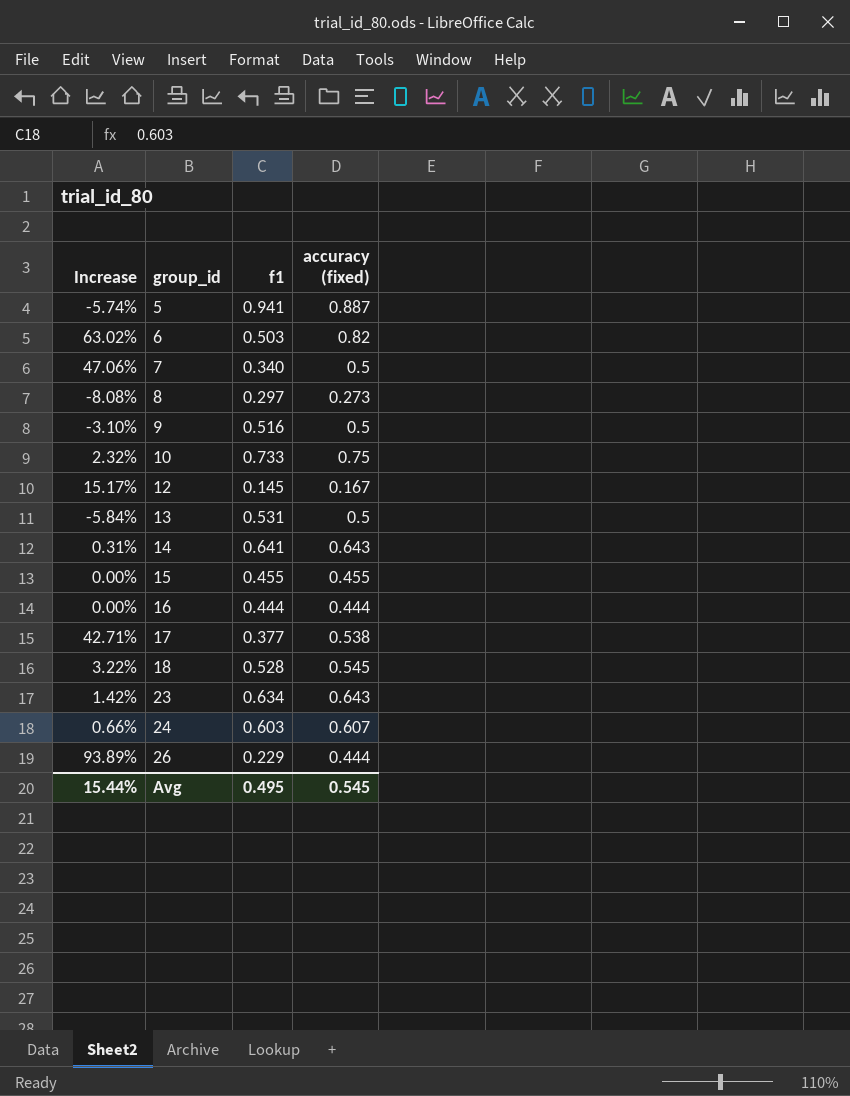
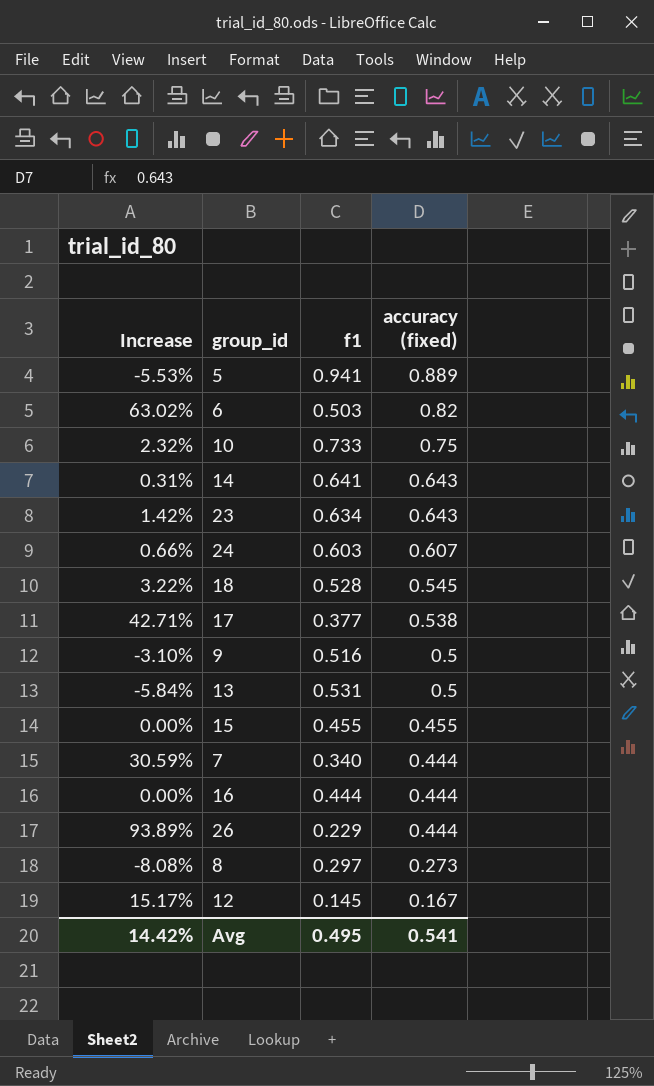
row order: group_id ascending -> accuracy (fixed) descending
5 | Increase: -5.74% -> -5.53%
5 | accuracy (fixed): 0.887 -> 0.889
7 | Increase: 47.06% -> 30.59%
7 | accuracy (fixed): 0.5 -> 0.444
Avg | Increase: 15.44% -> 14.42%
Avg | accuracy (fixed): 0.545 -> 0.541

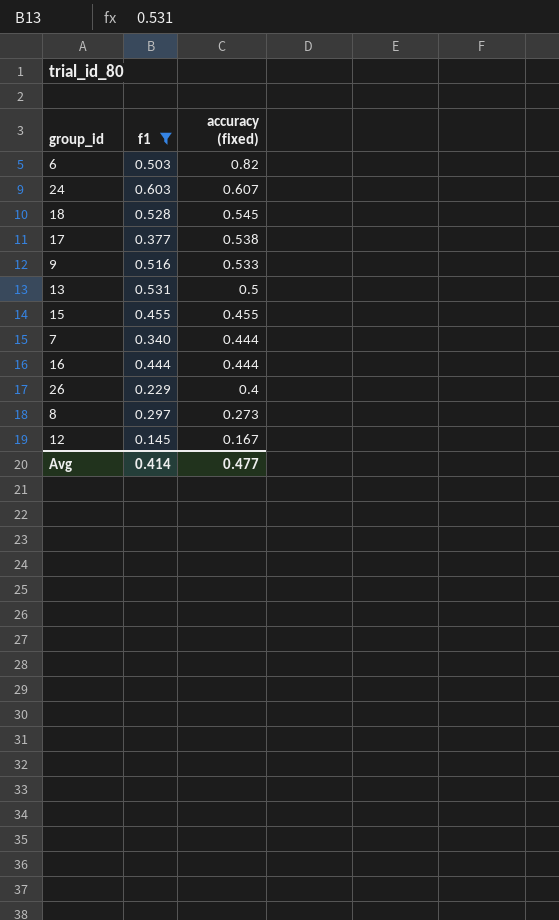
filter: none -> f1 <= 0.603
column Increase | formula: ([accuracy (fixed)] - [f1]) / [f1] -> none
9 | accuracy (fixed): 0.5 -> 0.533
26 | accuracy (fixed): 0.444 -> 0.4
Avg | f1: 0.495 -> 0.414
Avg | accuracy (fixed): 0.541 -> 0.477

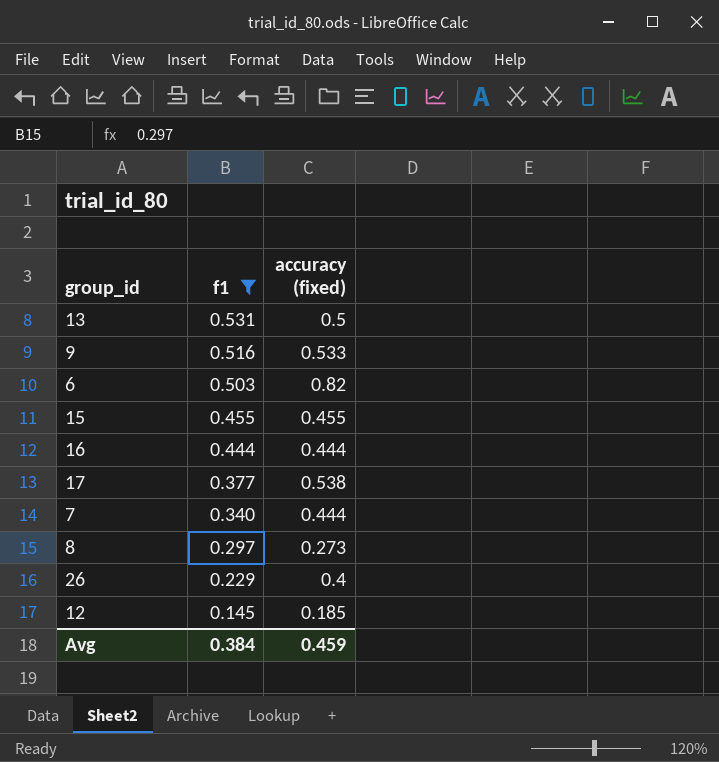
row order: accuracy (fixed) descending -> f1 descending
row 24: 0.603 | 0.607 -> none
row 18: 0.528 | 0.545 -> none
12 | accuracy (fixed): 0.167 -> 0.185
Avg | f1: 0.414 -> 0.384
Avg | accuracy (fixed): 0.477 -> 0.459

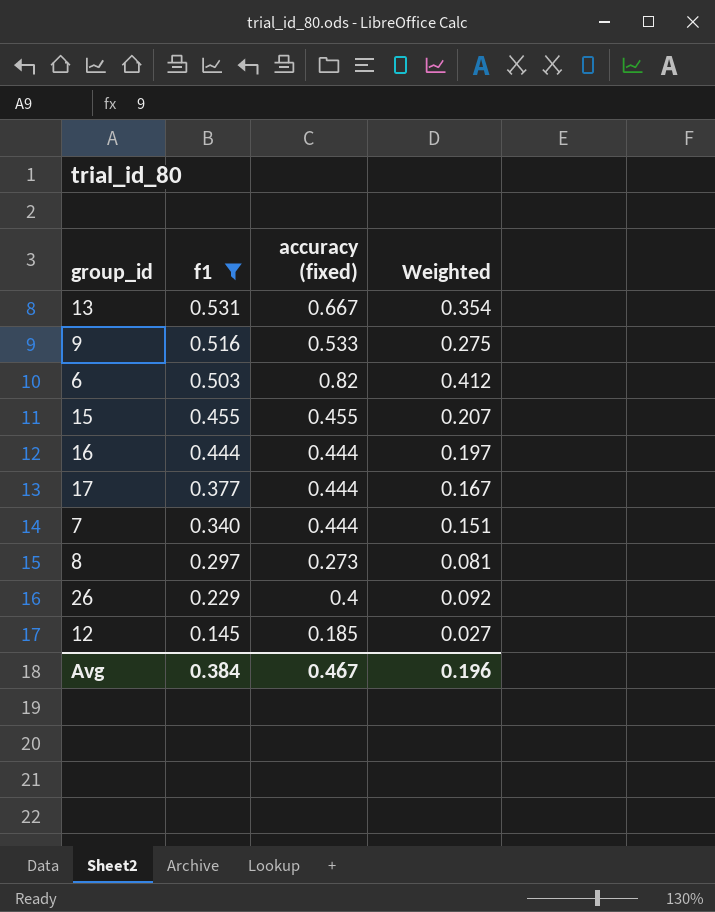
column Weighted | formula: none -> [f1] * [accuracy (fixed)]
13 | accuracy (fixed): 0.5 -> 0.667
17 | accuracy (fixed): 0.538 -> 0.444
Avg | accuracy (fixed): 0.459 -> 0.467

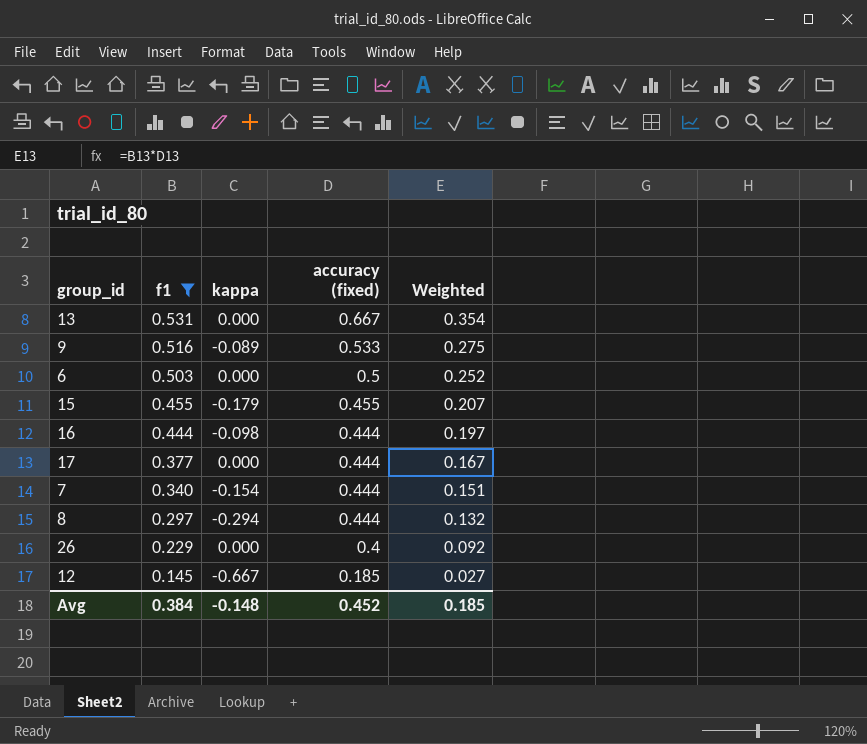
column kappa | position: none -> 3
6 | accuracy (fixed): 0.82 -> 0.5
6 | Weighted: 0.412 -> 0.252
8 | accuracy (fixed): 0.273 -> 0.444
8 | Weighted: 0.081 -> 0.132
Avg | accuracy (fixed): 0.467 -> 0.452
Avg | Weighted: 0.196 -> 0.185

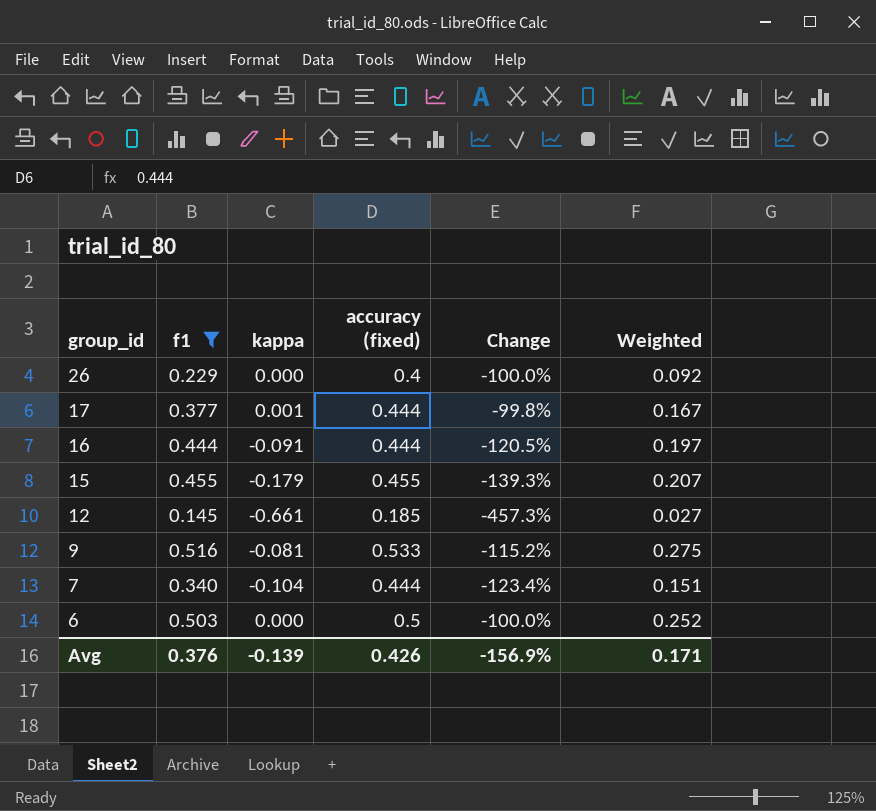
row order: f1 descending -> group_id descending
column Change | formula: none -> ([kappa] - [accuracy (fixed)]) / [accuracy (fixed)]
row 13: 0.531 | 0.000 | 0.667 | 0.354 -> none
row 8: 0.297 | -0.294 | 0.444 | 0.132 -> none
17 | kappa: 0.000 -> 0.001
16 | kappa: -0.098 -> -0.091
12 | kappa: -0.667 -> -0.661
9 | kappa: -0.089 -> -0.081
7 | kappa: -0.154 -> -0.104
Avg | f1: 0.384 -> 0.376
Avg | kappa: -0.148 -> -0.139
Avg | accuracy (fixed): 0.452 -> 0.426
Avg | Weighted: 0.185 -> 0.171

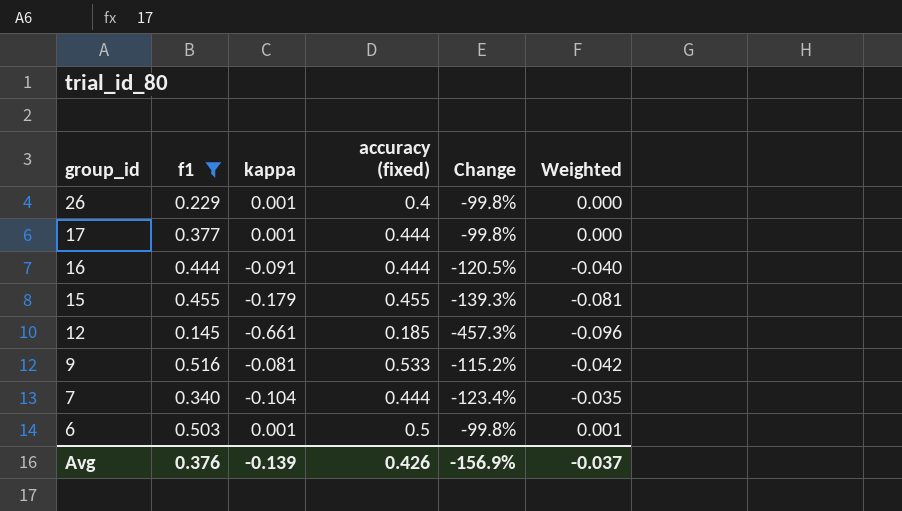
column Weighted | formula: [f1] * [accuracy (fixed)] -> [f1] * [kappa]
26 | kappa: 0.000 -> 0.001
26 | Change: -100.0% -> -99.8%
6 | kappa: 0.000 -> 0.001
6 | Change: -100.0% -> -99.8%
Avg | Weighted: 0.171 -> -0.037

